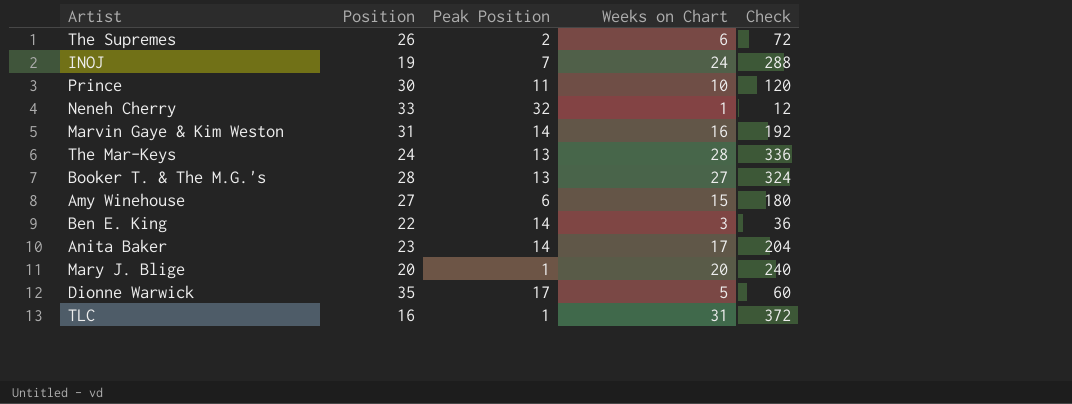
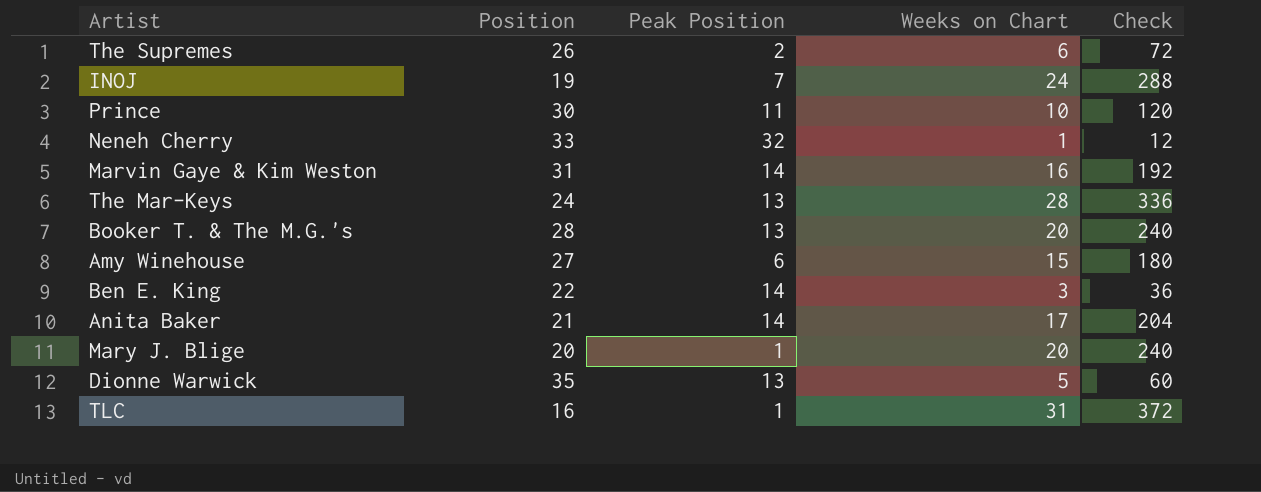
Booker T. & The M.G.'s | Weeks on Chart: 27 -> 20
Booker T. & The M.G.'s | Check: 324 -> 240
Anita Baker | Position: 23 -> 21
Dionne Warwick | Peak Position: 17 -> 13

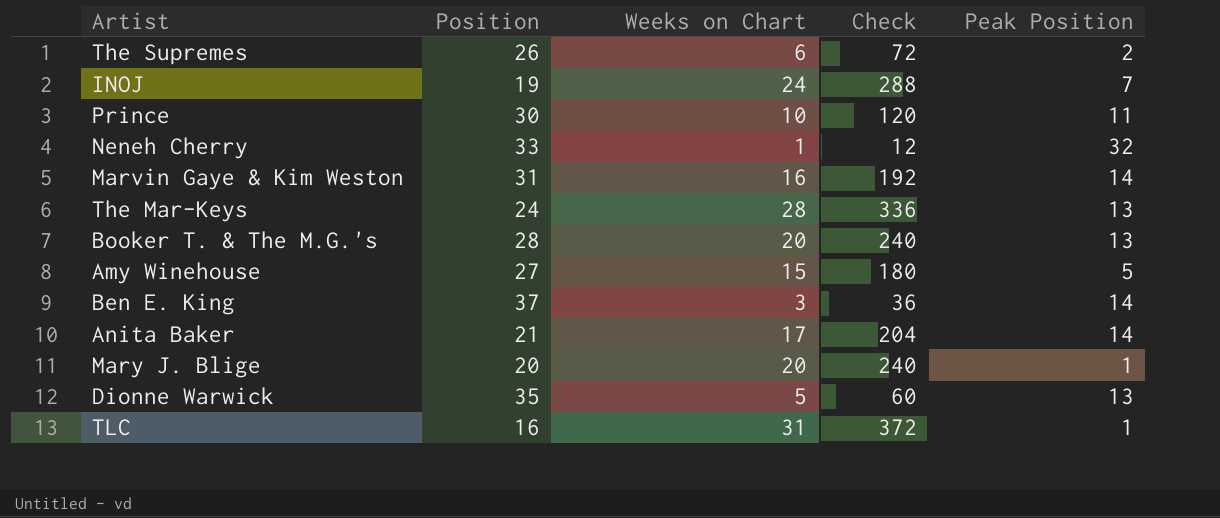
column Peak Position | position: 3 -> 5
Amy Winehouse | Peak Position: 6 -> 5
Ben E. King | Position: 22 -> 37

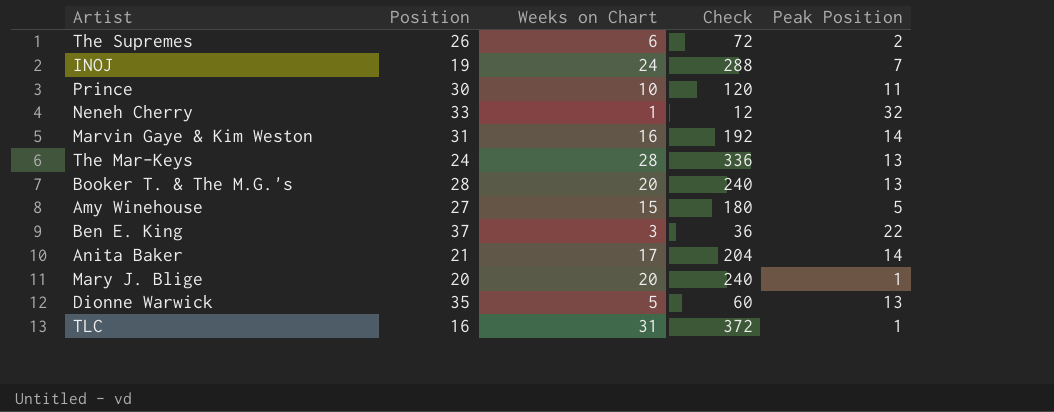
Ben E. King | Peak Position: 14 -> 22

